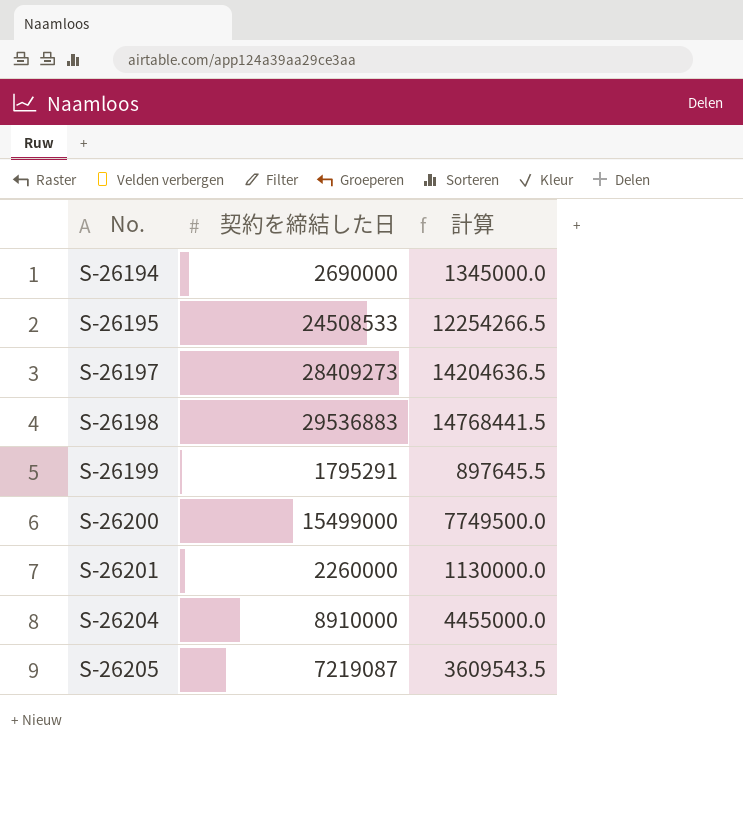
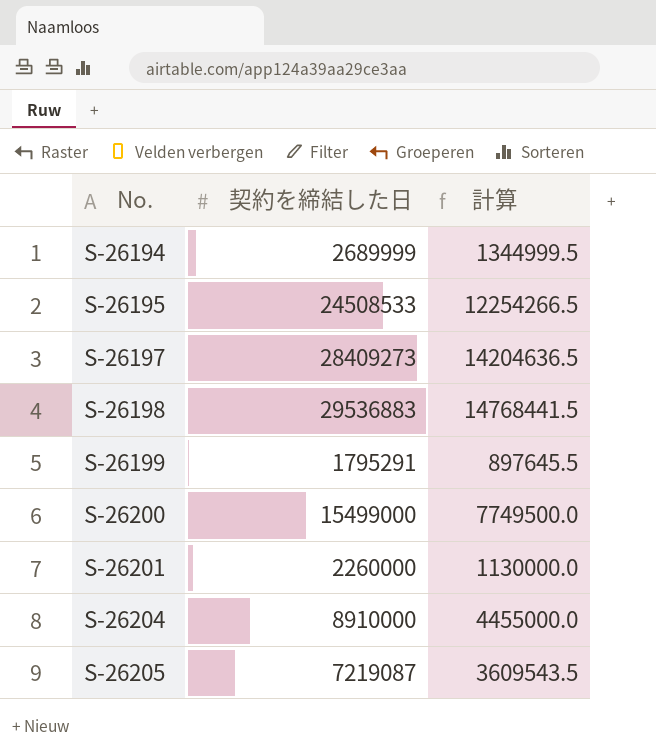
S-26194 | 契約を締結した日: 2690000 -> 2689999
S-26194 | 計算: 1345000.0 -> 1344999.5

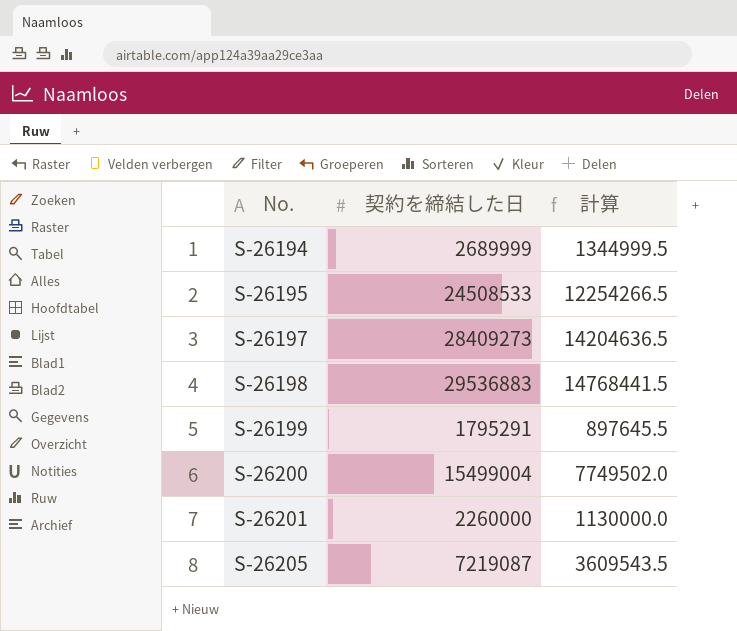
row S-26204: 8910000 | 4455000.0 -> none
S-26200 | 契約を締結した日: 15499000 -> 15499004
S-26200 | 計算: 7749500.0 -> 7749502.0

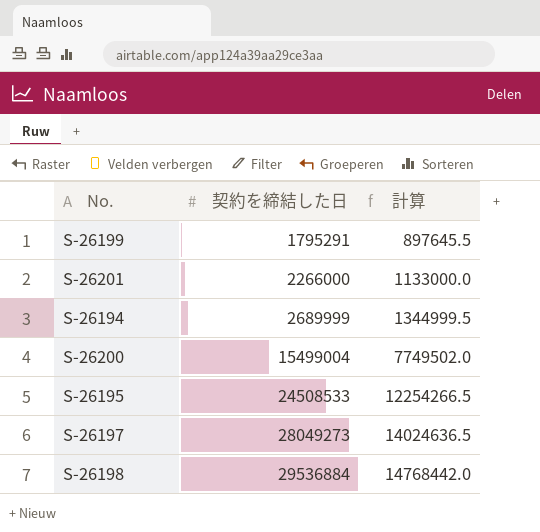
row order: No. ascending -> 契約を締結した日 ascending
row S-26205: 7219087 | 3609543.5 -> none
S-26201 | 契約を締結した日: 2260000 -> 2266000
S-26201 | 計算: 1130000.0 -> 1133000.0
S-26197 | 契約を締結した日: 28409273 -> 28049273
S-26197 | 計算: 14204636.5 -> 14024636.5
S-26198 | 契約を締結した日: 29536883 -> 29536884
S-26198 | 計算: 14768441.5 -> 14768442.0

